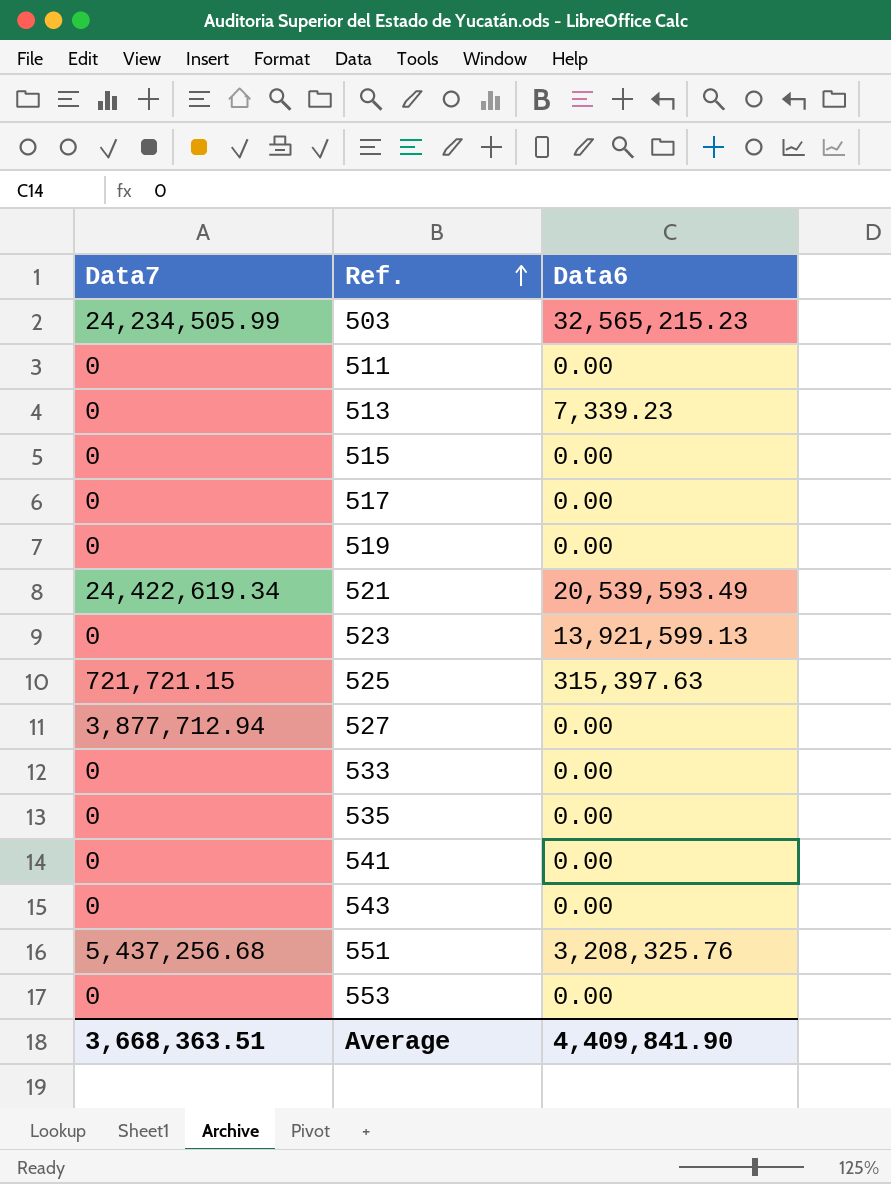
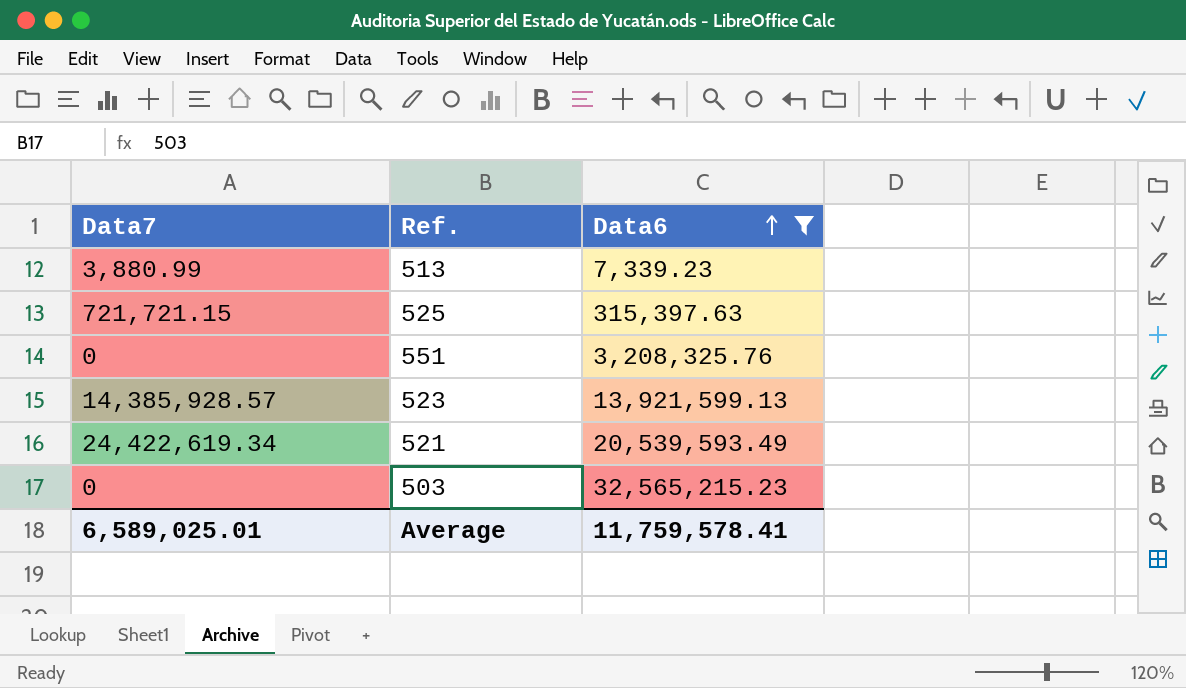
filter: none -> Data6 != 0.00
row order: Ref. ascending -> Data6 ascending
513 | Data7: 0 -> 3,880.99
551 | Data7: 5,437,256.68 -> 0
523 | Data7: 0 -> 14,385,928.57
503 | Data7: 24,234,505.99 -> 0
Average | Data7: 3,668,363.51 -> 6,589,025.01
Average | Data6: 4,409,841.90 -> 11,759,578.41

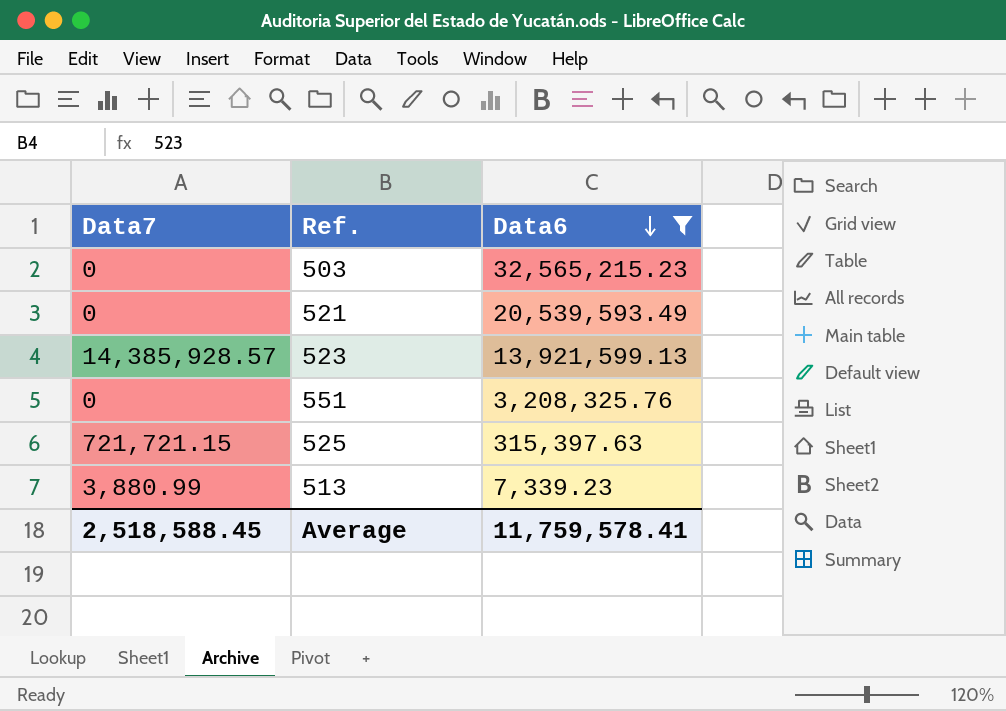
row order: Data6 ascending -> Data6 descending
521 | Data7: 24,422,619.34 -> 0
Average | Data7: 6,589,025.01 -> 2,518,588.45

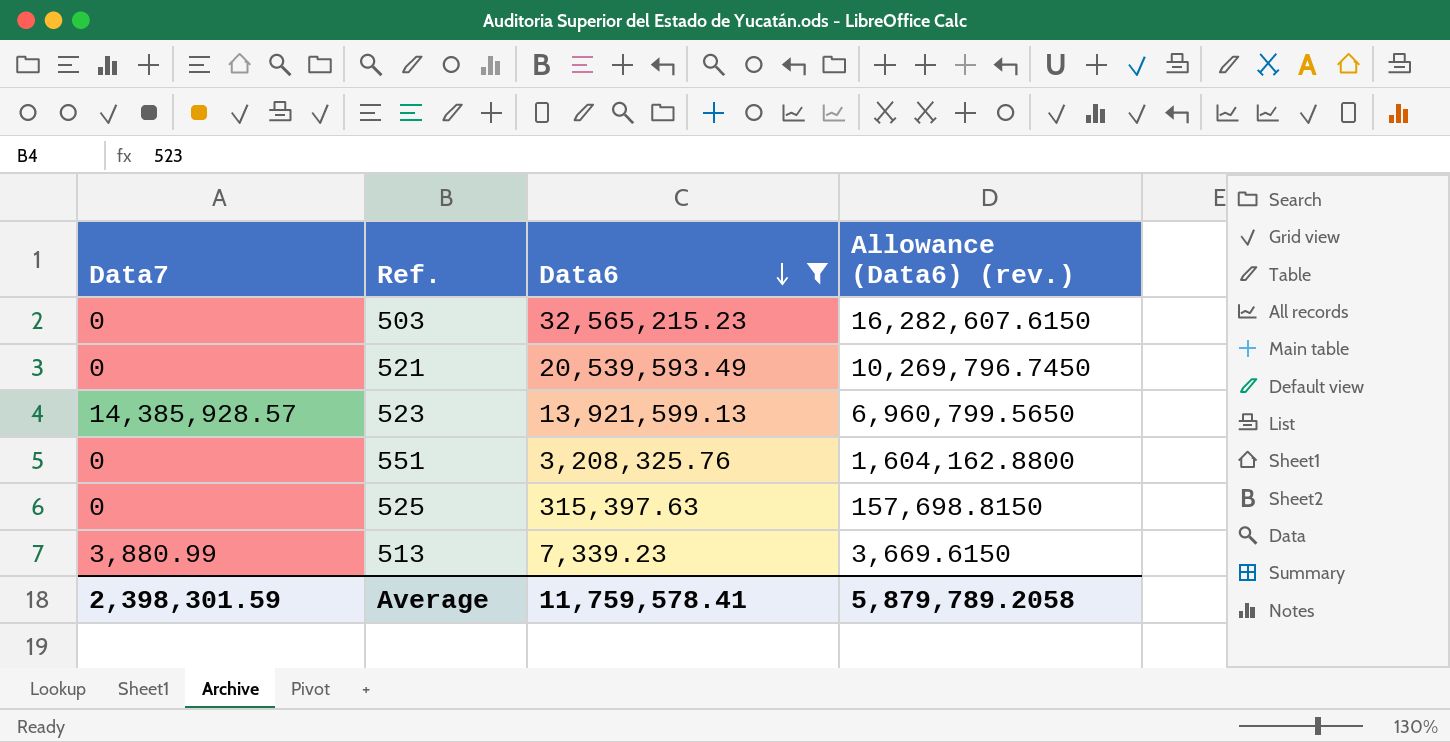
column Allowance (Data6) (rev.) | formula: none -> [Data6] * 0.5
525 | Data7: 721,721.15 -> 0
Average | Data7: 2,518,588.45 -> 2,398,301.59

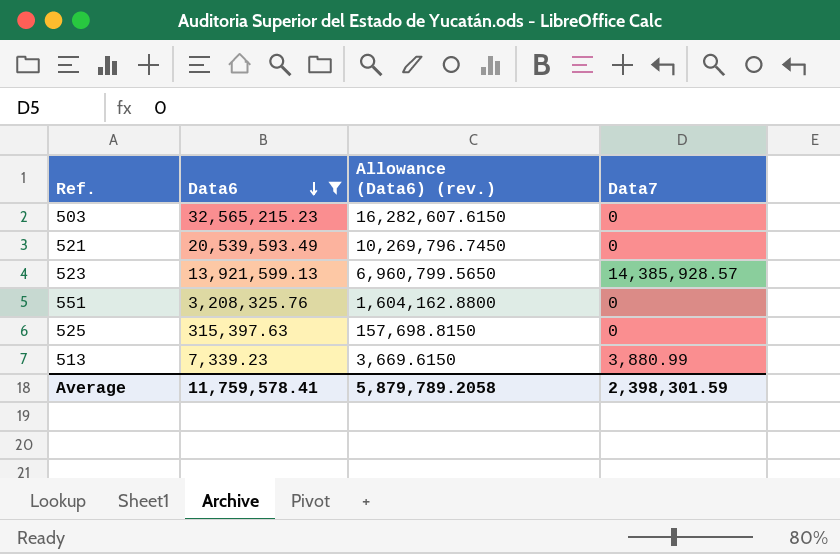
column Data7 | position: 1 -> 4

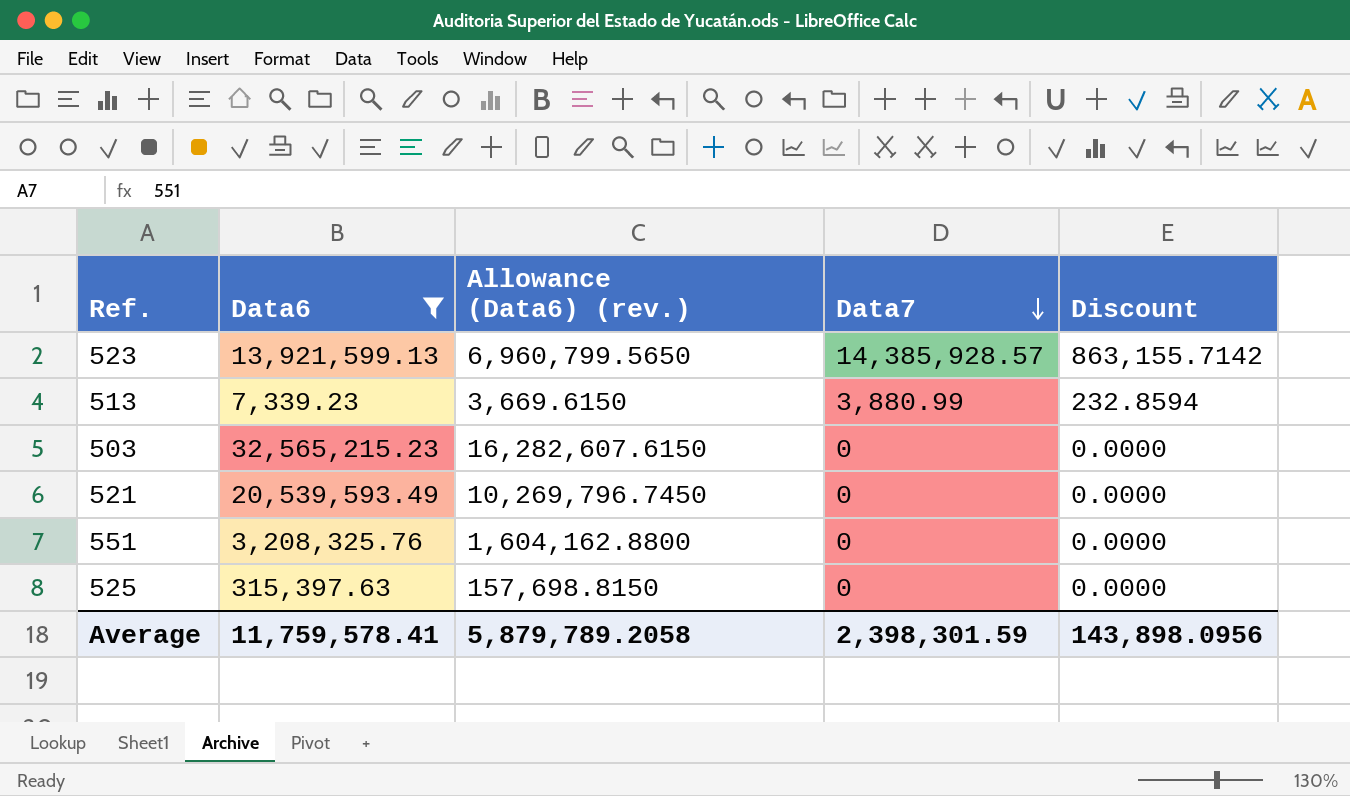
row order: Data6 descending -> Data7 descending
column Discount | formula: none -> [Data7] * 0.06

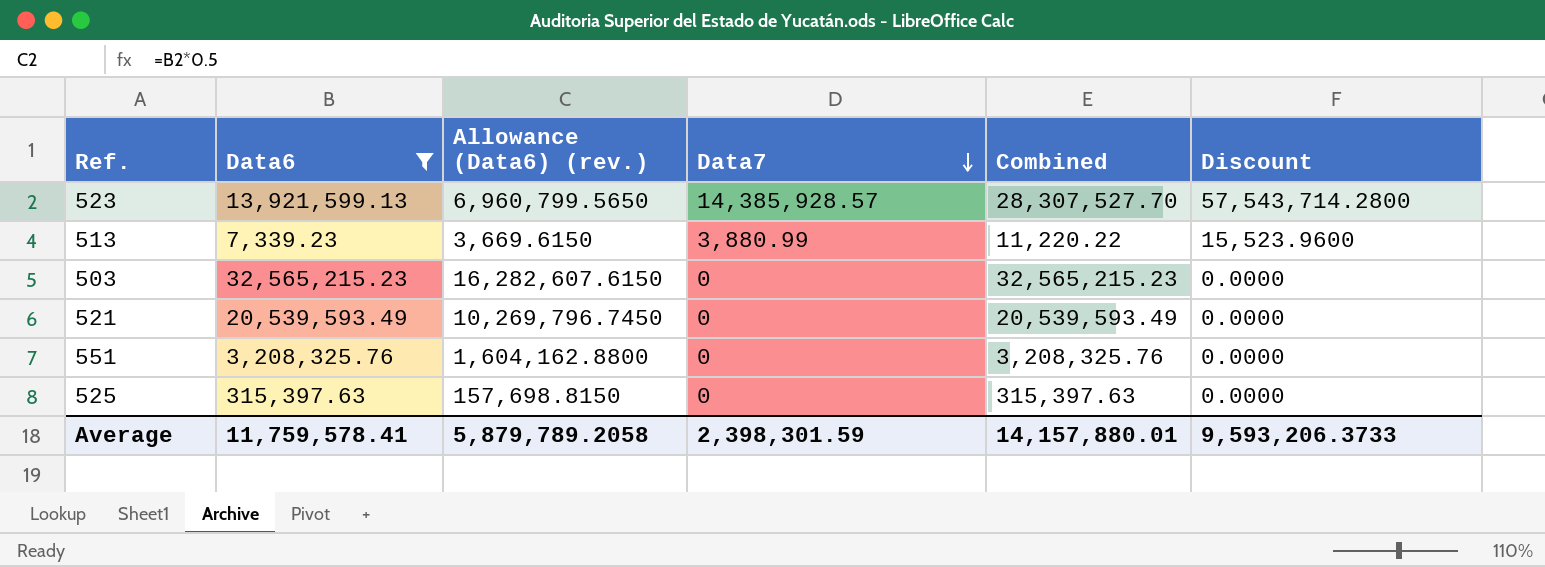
column Combined | formula: none -> [Data6] + [Data7]
column Discount | formula: [Data7] * 0.06 -> [Data7] * 4
Average | Discount: 143,898.0956 -> 9,593,206.3733

